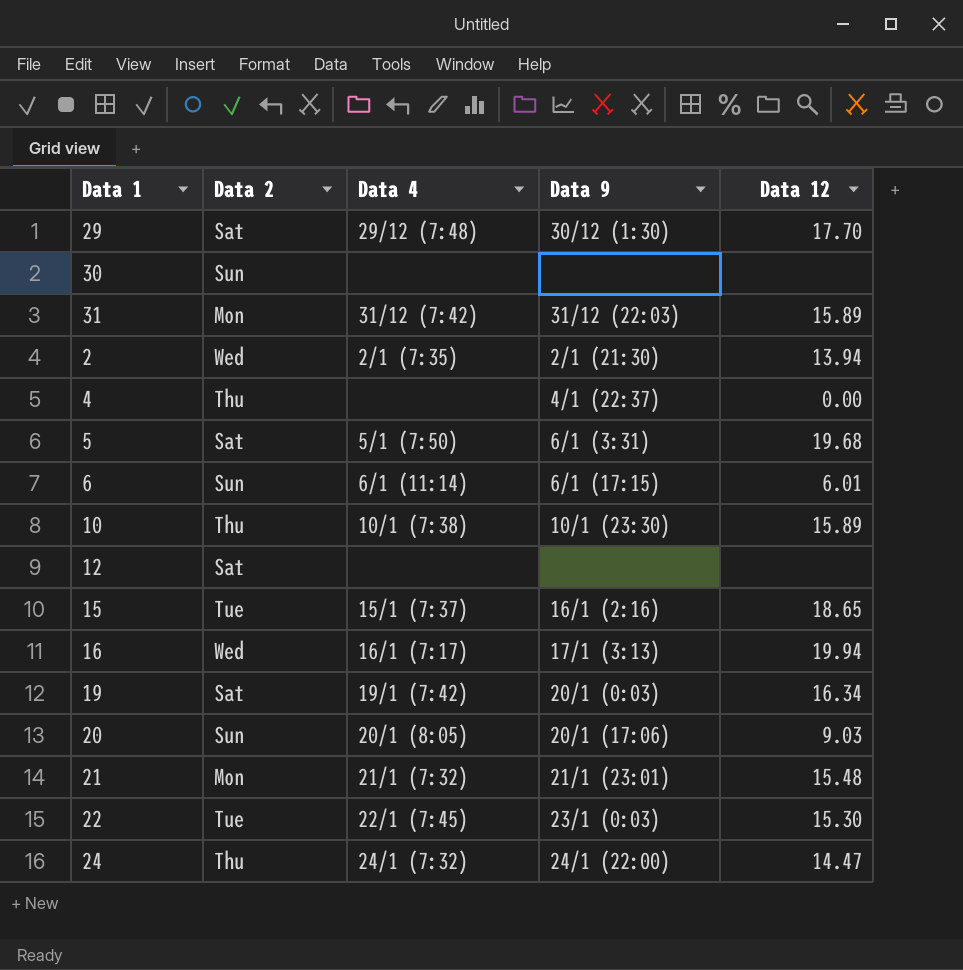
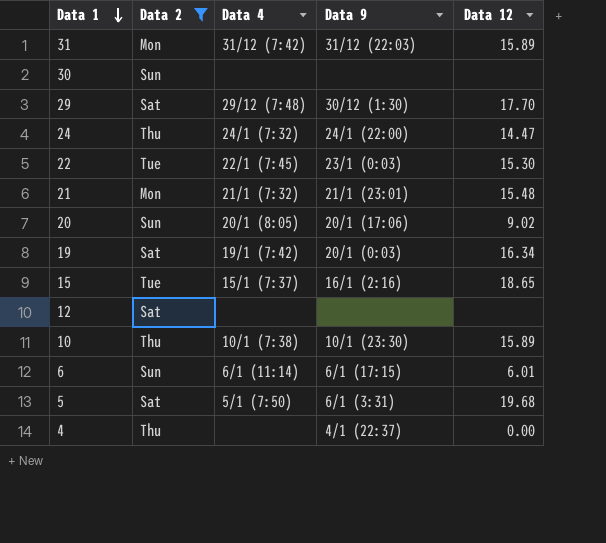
filter: none -> Data 2 != Wed
row order: none -> Data 1 descending
20 | Data 12: 9.03 -> 9.02

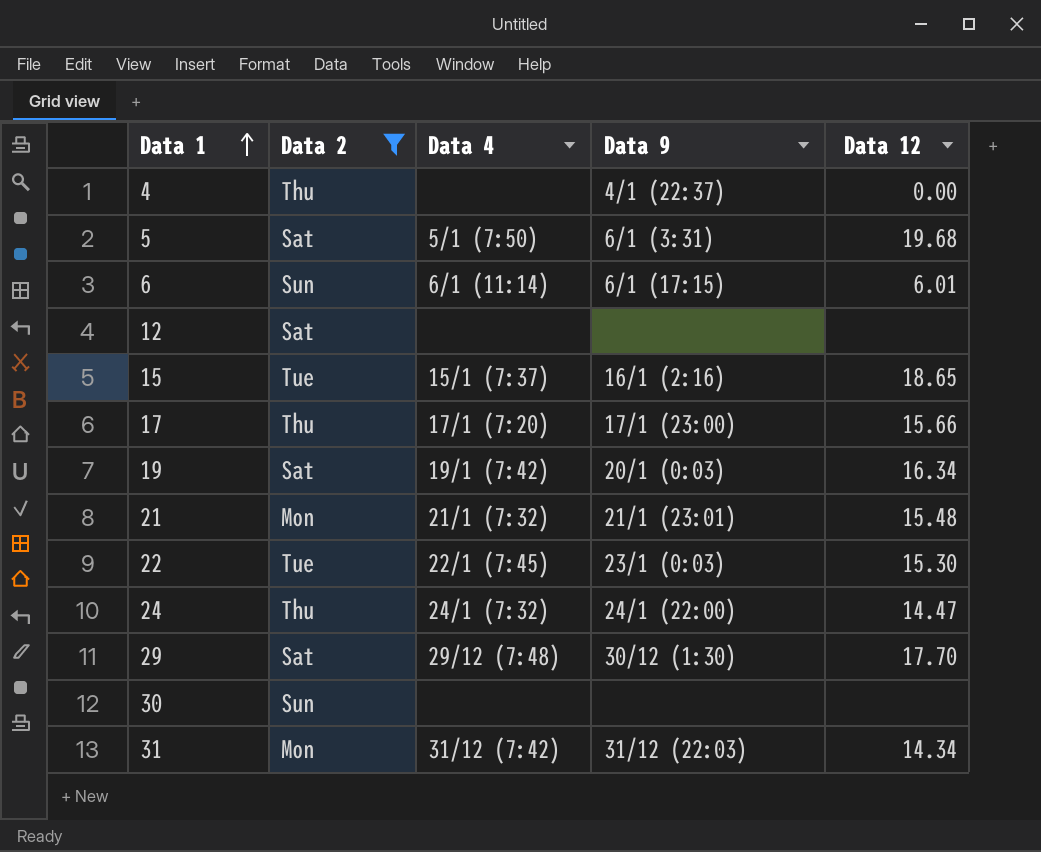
row order: Data 1 descending -> Data 1 ascending
row 20: Sun | 20/1 (8:05) | 20/1 (17:06) | 9.02 -> none
row 10: Thu | 10/1 (7:38) | 10/1 (23:30) | 15.89 -> none
row 17: none -> Thu | 17/1 (7:20) | 17/1 (23:00) | 15.66
31 | Data 12: 15.89 -> 14.34

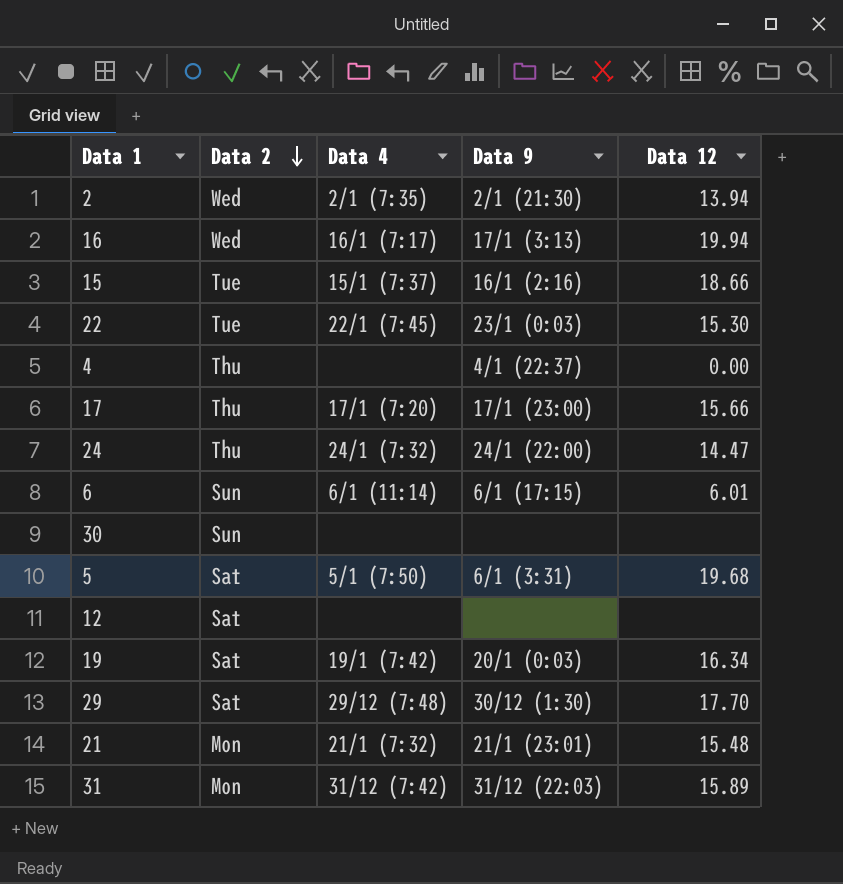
filter: Data 2 != Wed -> none
row order: Data 1 ascending -> Data 2 descending
15 | Data 12: 18.65 -> 18.66
31 | Data 12: 14.34 -> 15.89

